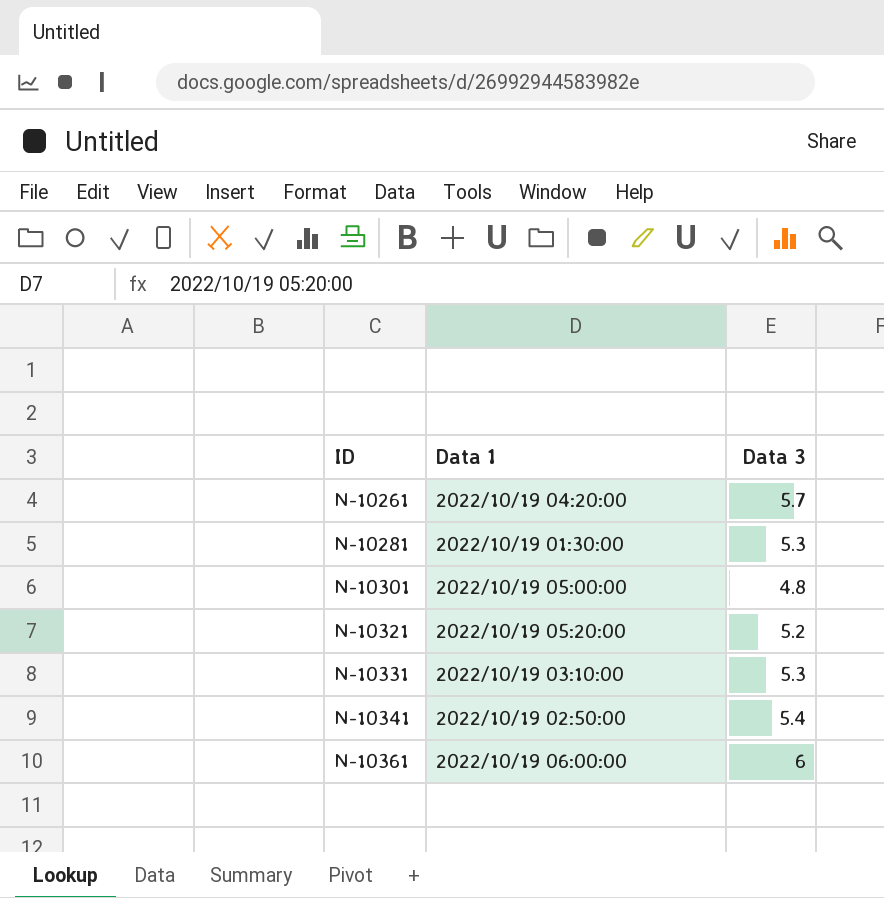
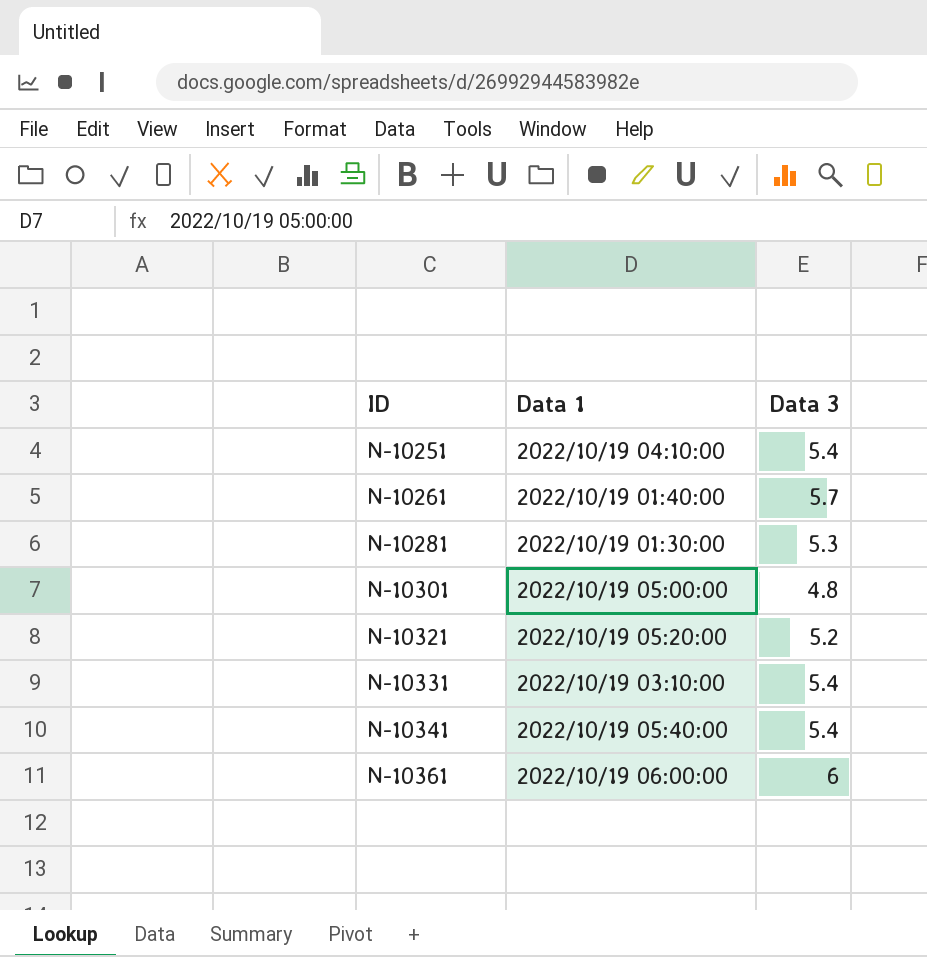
row N-10251: none -> 2022/10/19 04:10:00 | 5.4
N-10261 | Data 1: 2022/10/19 04:20:00 -> 2022/10/19 01:40:00
N-10331 | Data 3: 5.3 -> 5.4
N-10341 | Data 1: 2022/10/19 02:50:00 -> 2022/10/19 05:40:00

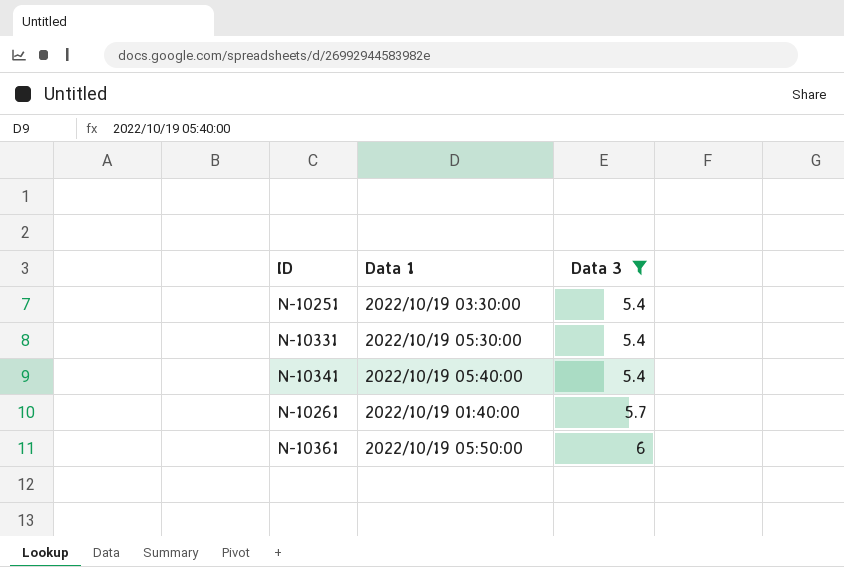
filter: none -> Data 3 >= 5.4
row order: ID ascending -> Data 3 ascending
N-10251 | Data 1: 2022/10/19 04:10:00 -> 2022/10/19 03:30:00
N-10331 | Data 1: 2022/10/19 03:10:00 -> 2022/10/19 05:30:00
N-10361 | Data 1: 2022/10/19 06:00:00 -> 2022/10/19 05:50:00

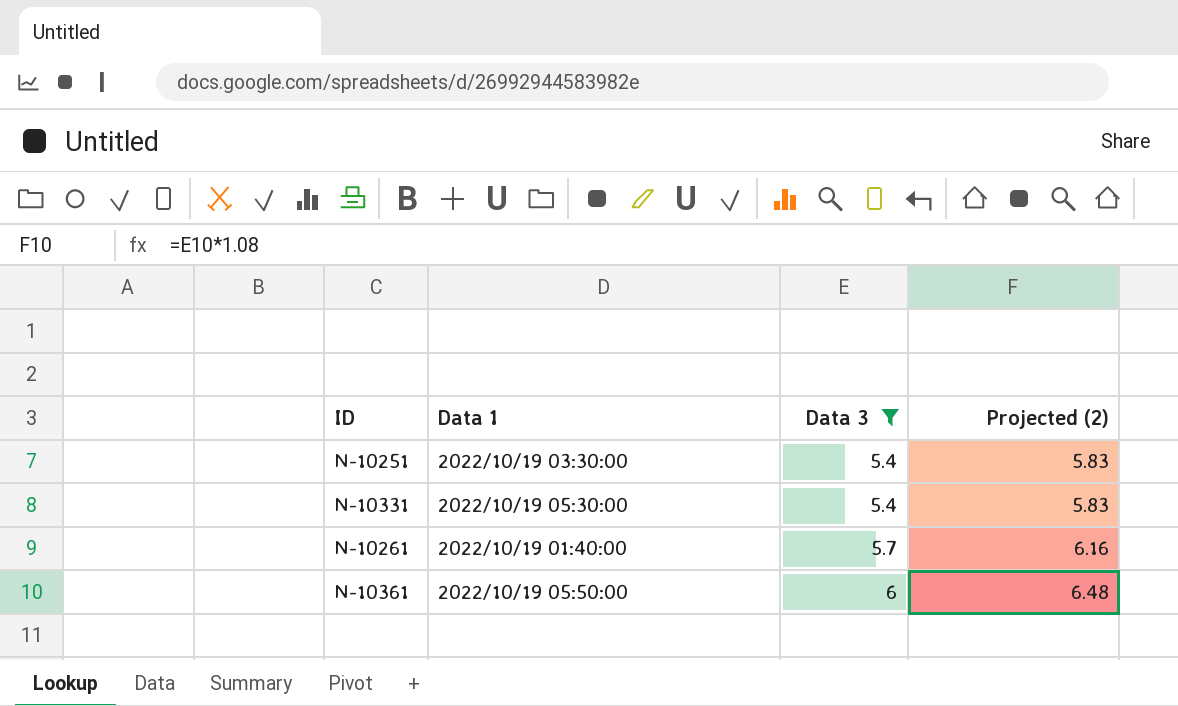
column Projected (2) | formula: none -> [Data 3] * 1.08
row N-10341: 2022/10/19 05:40:00 | 5.4 -> none

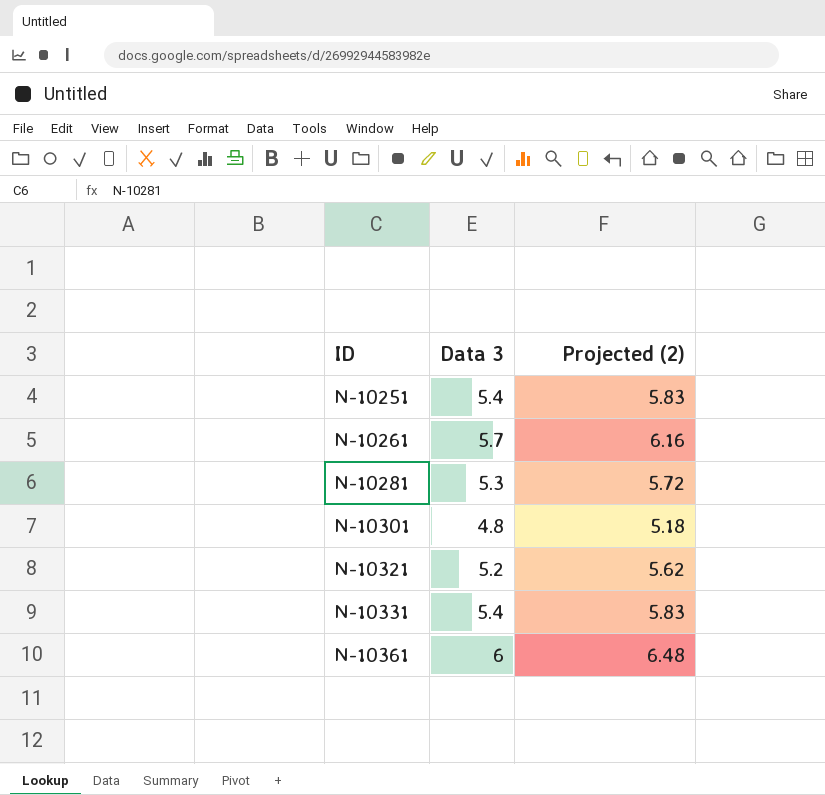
filter: Data 3 >= 5.4 -> none
row order: Data 3 ascending -> ID ascending
column Data 1 | position: 2 -> none

